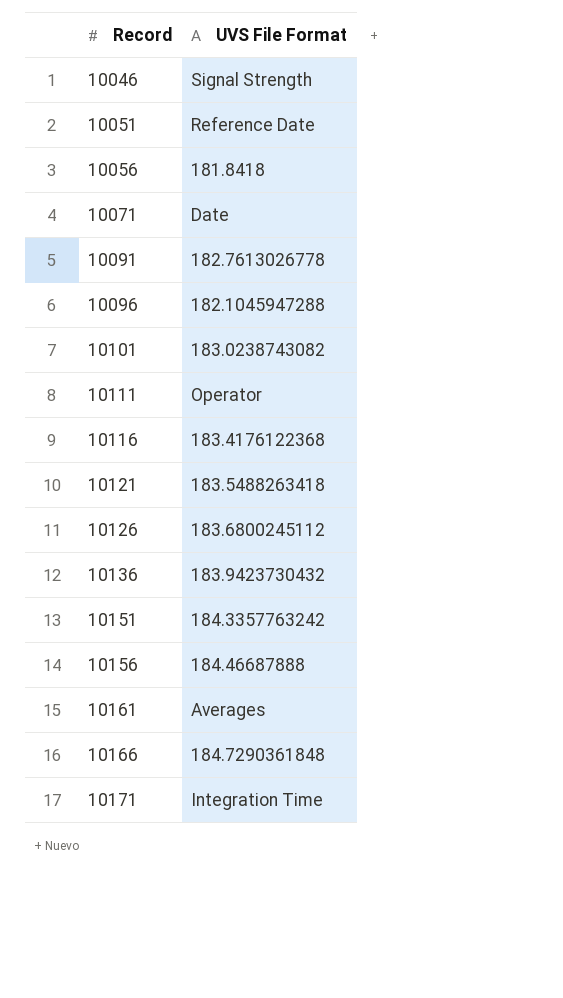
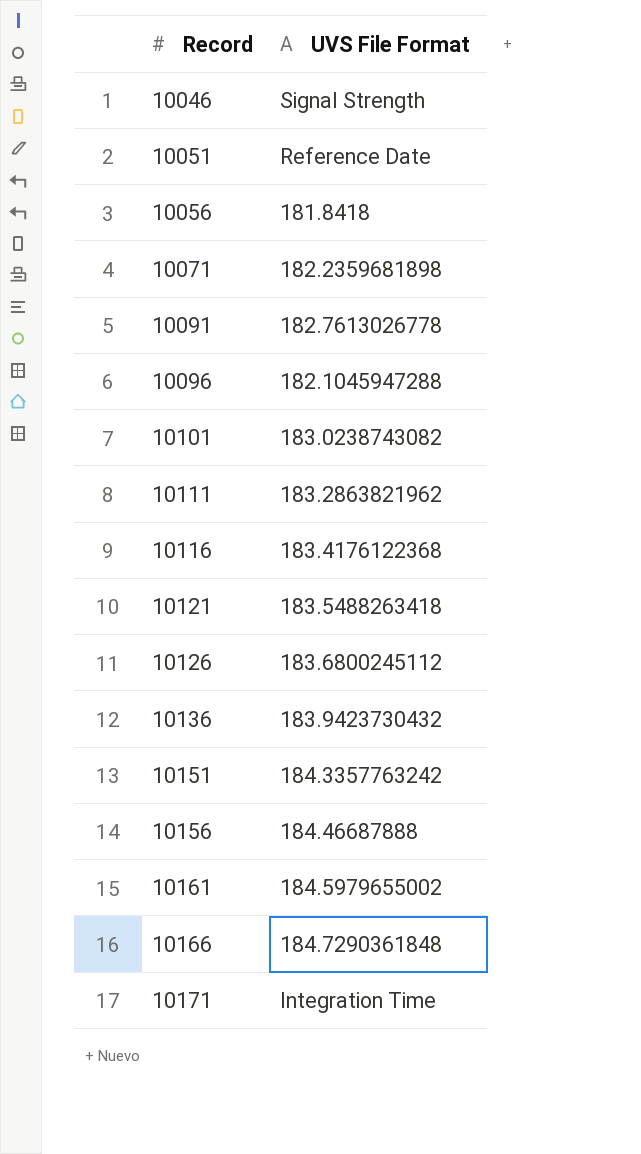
10071 | UVS File Format: Date -> 182.2359681898
10111 | UVS File Format: Operator -> 183.2863821962
10161 | UVS File Format: Averages -> 184.5979655002

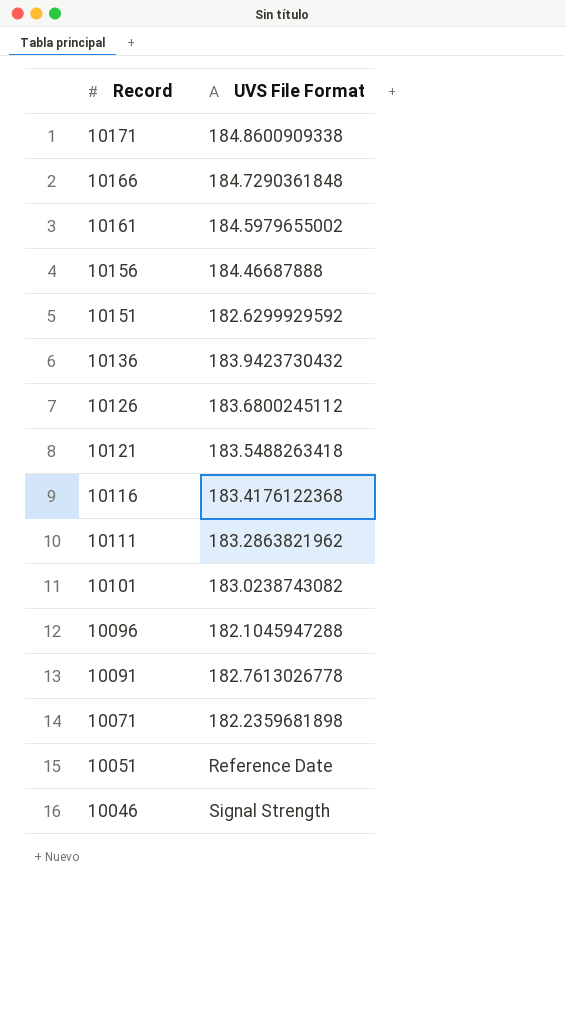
row order: Record ascending -> Record descending
row 10056: 181.8418 -> none
10171 | UVS File Format: Integration Time -> 184.8600909338
10151 | UVS File Format: 184.3357763242 -> 182.6299929592

